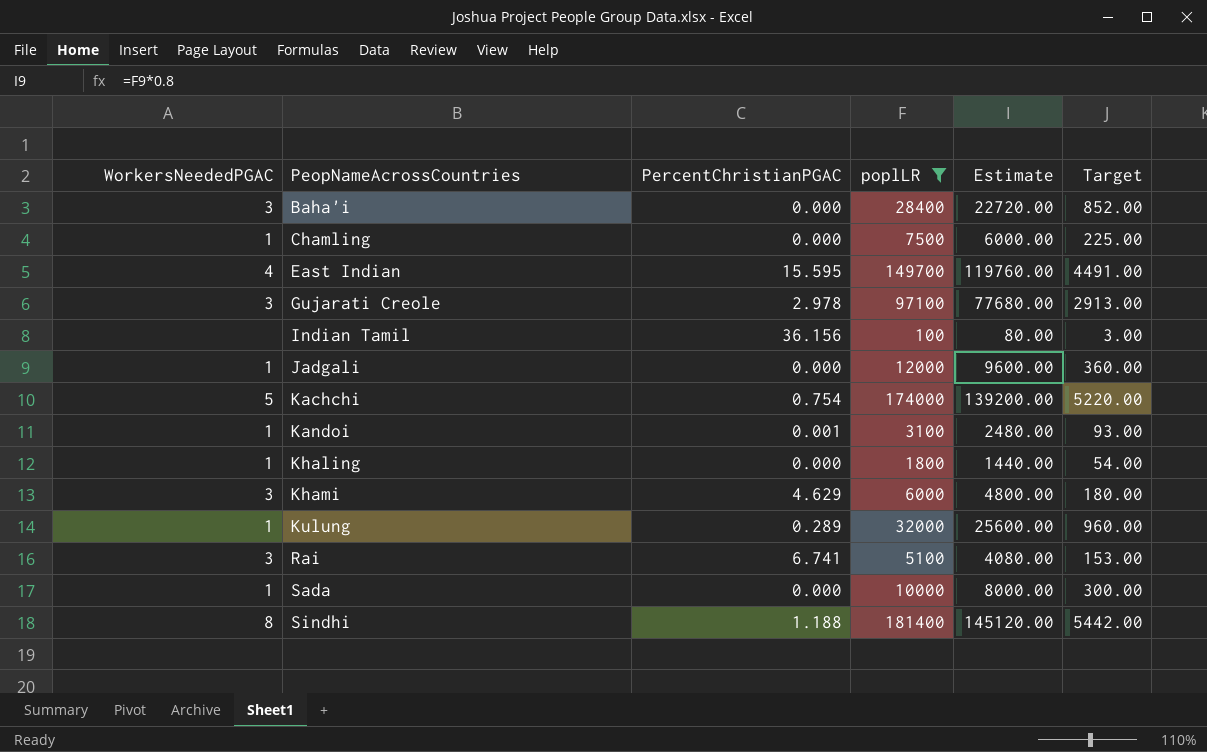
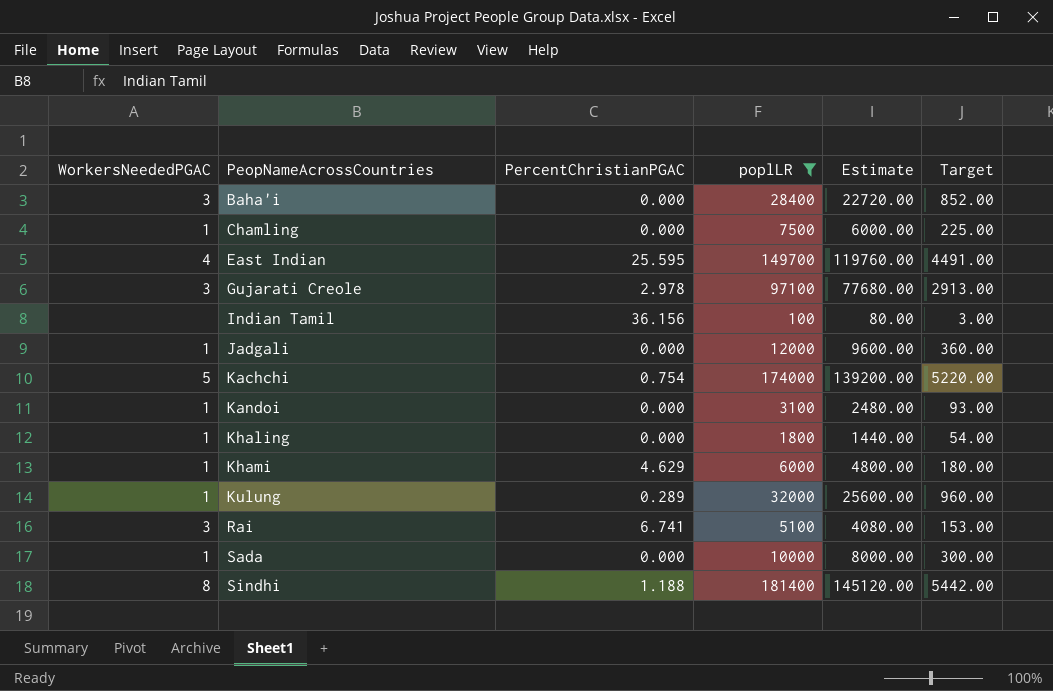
East Indian | PercentChristianPGAC: 15.595 -> 25.595
Kandoi | PercentChristianPGAC: 0.001 -> 0.000
Khami | WorkersNeededPGAC: 3 -> 1

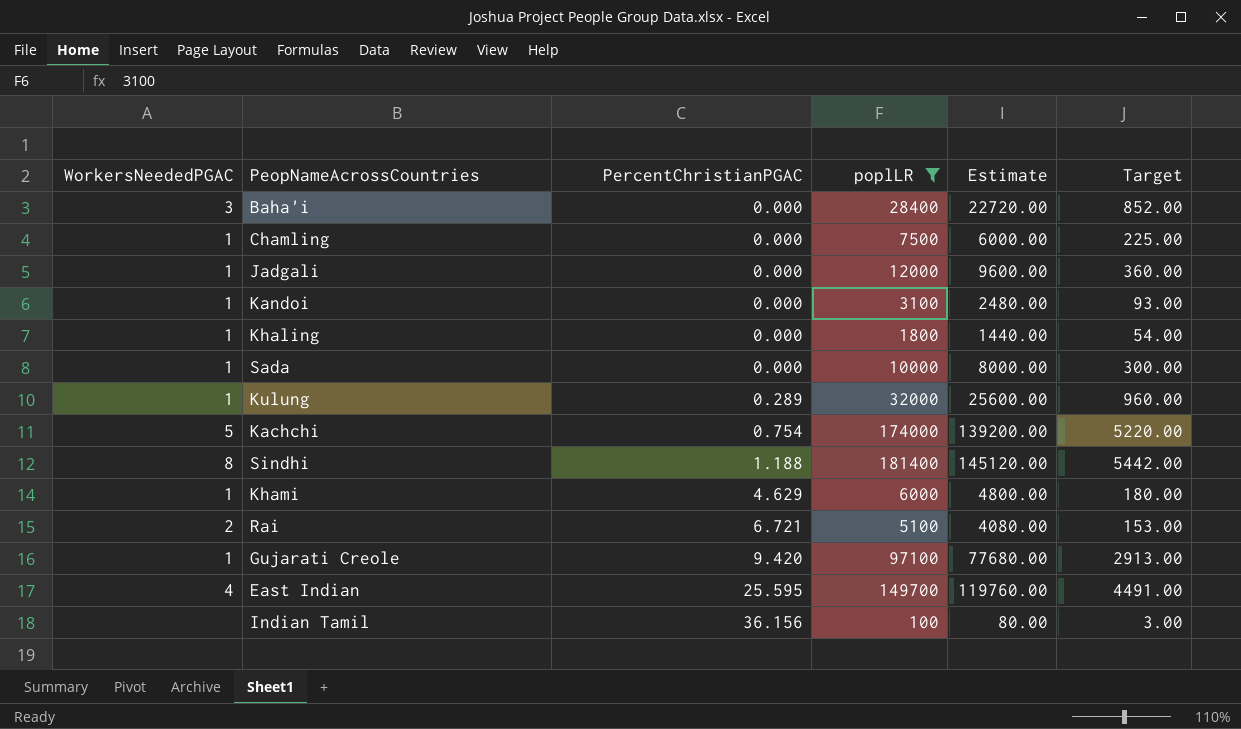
row order: PeopNameAcrossCountries ascending -> PercentChristianPGAC ascending
Rai | WorkersNeededPGAC: 3 -> 2
Rai | PercentChristianPGAC: 6.741 -> 6.721
Gujarati Creole | WorkersNeededPGAC: 3 -> 1
Gujarati Creole | PercentChristianPGAC: 2.978 -> 9.420

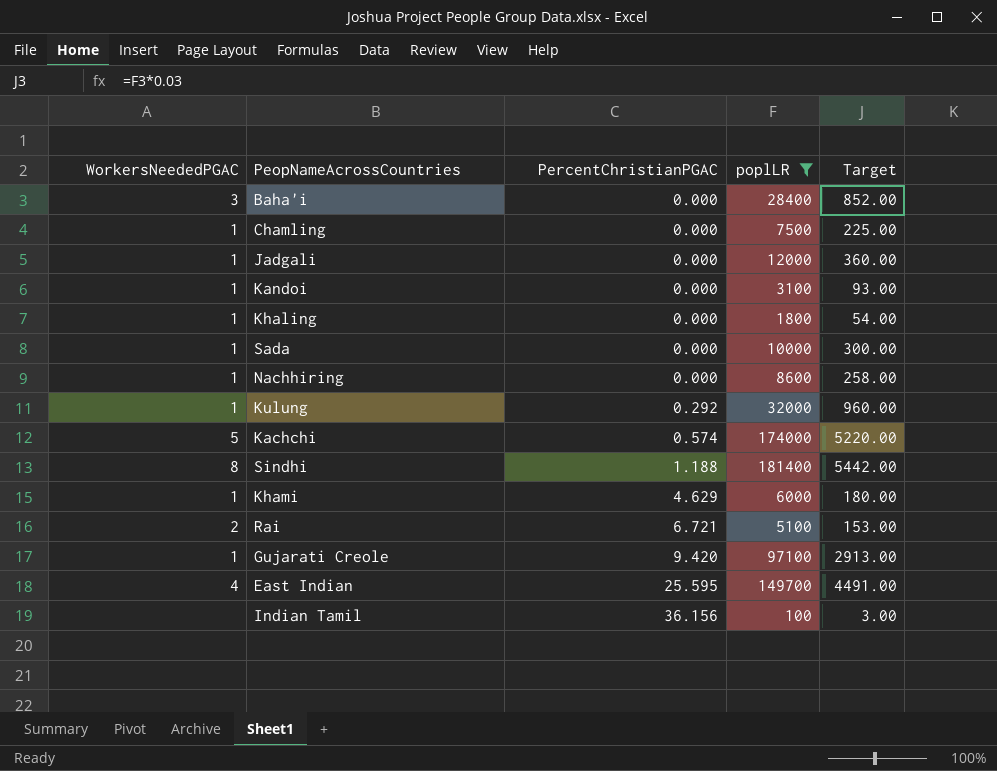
column Estimate | formula: [poplLR] * 0.8 -> none
row Nachhiring: none -> 1 | 0.000 | 8600 | 258.00
Kulung | PercentChristianPGAC: 0.289 -> 0.292
Kachchi | PercentChristianPGAC: 0.754 -> 0.574

